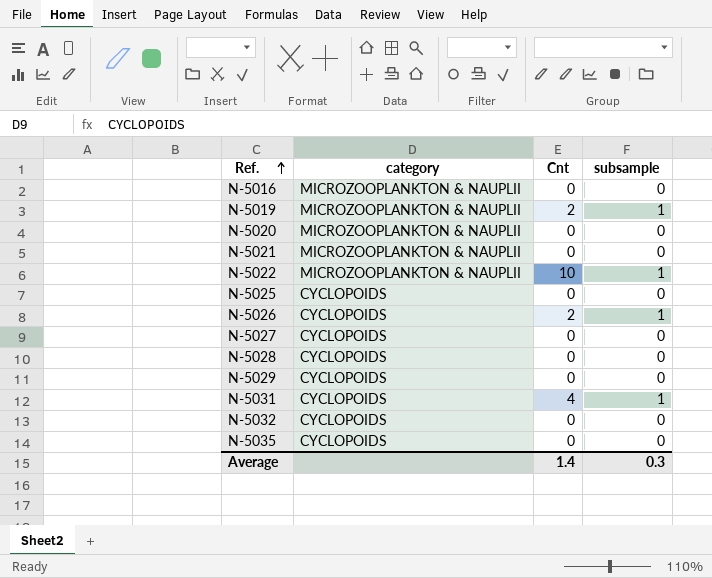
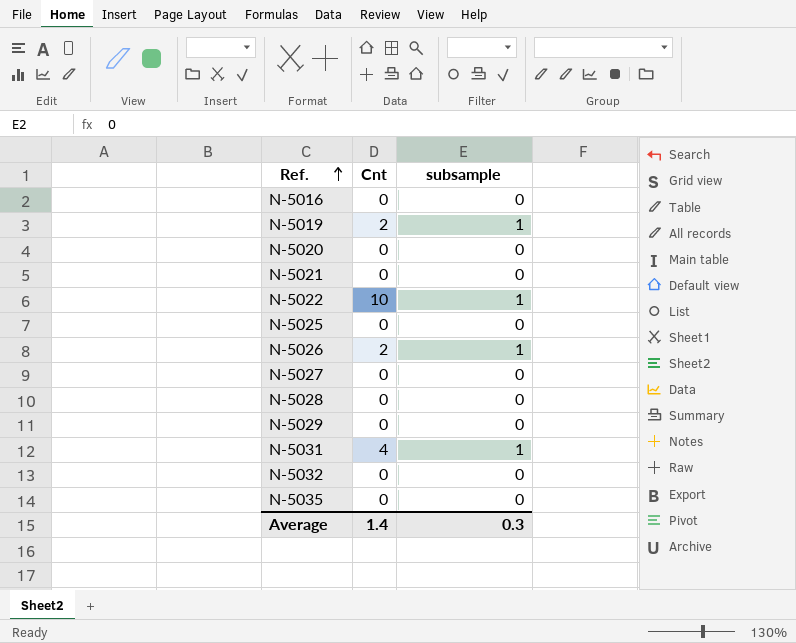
column category | position: 2 -> none

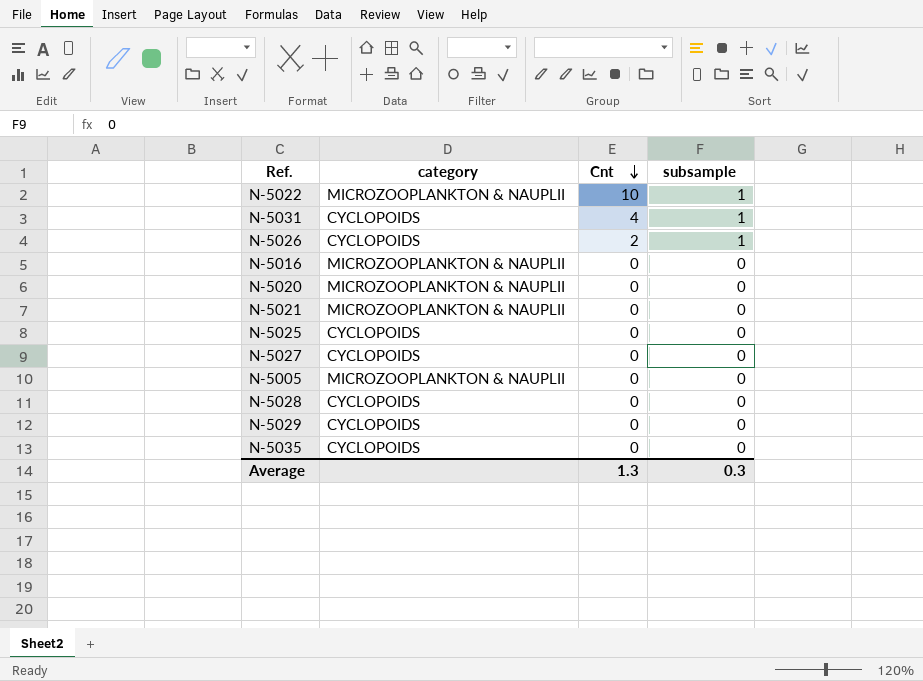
row order: Ref. ascending -> Cnt descending
column category | position: none -> 2
row N-5019: 2 | 1 -> none
row N-5032: 0 | 0 -> none
row N-5005: none -> MICROZOOPLANKTON & NAUPLII | 0 | 0
Average | Cnt: 1.4 -> 1.3

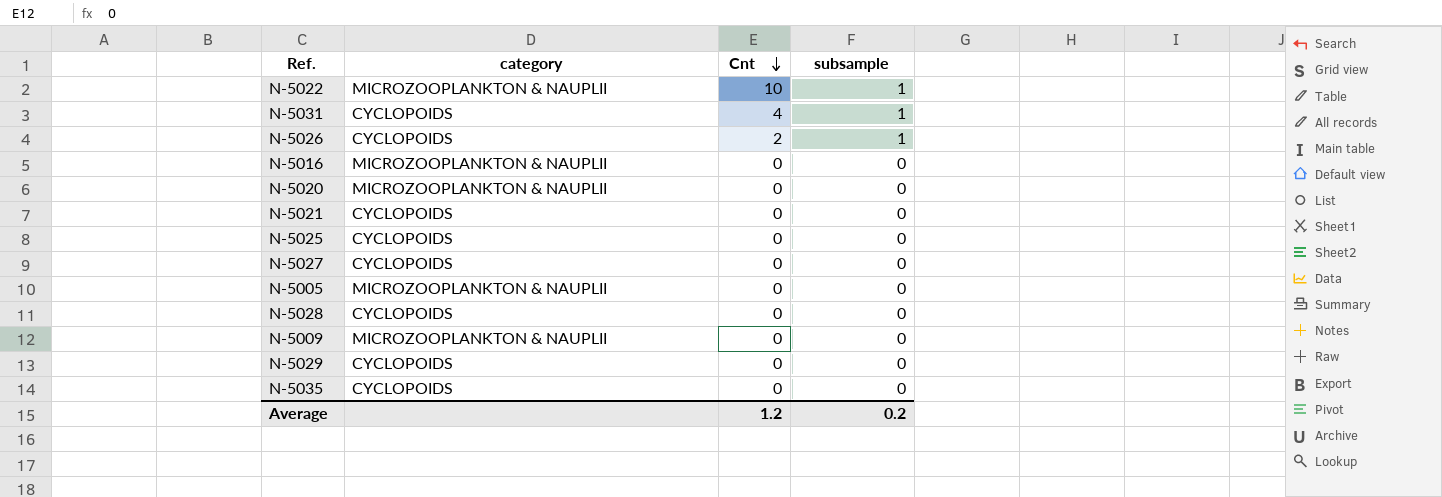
N-5021 | category: MICROZOOPLANKTON & NAUPLII -> CYCLOPOIDS
row N-5009: none -> MICROZOOPLANKTON & NAUPLII | 0 | 0
Average | Cnt: 1.3 -> 1.2
Average | subsample: 0.3 -> 0.2

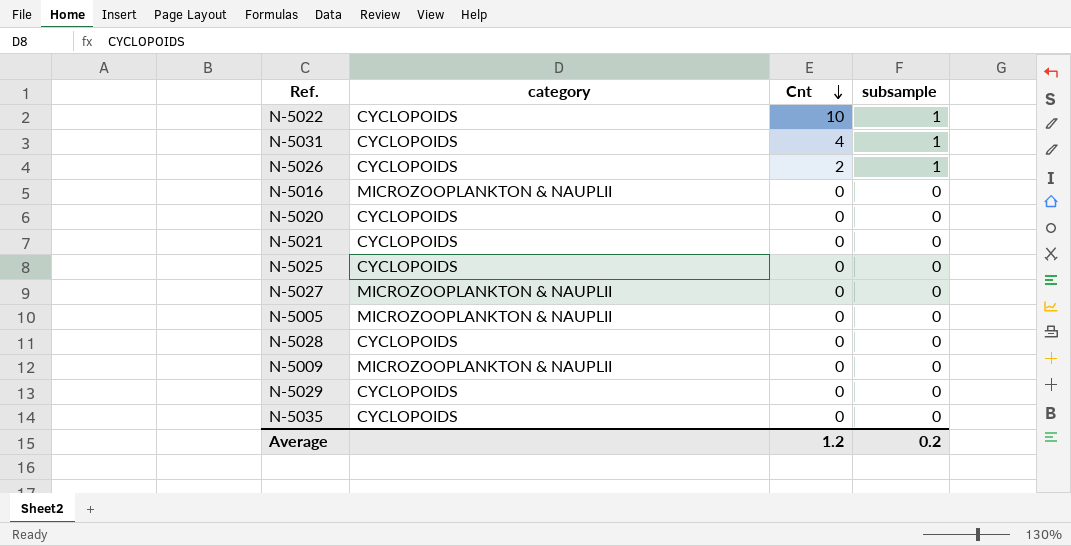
N-5022 | category: MICROZOOPLANKTON & NAUPLII -> CYCLOPOIDS
N-5020 | category: MICROZOOPLANKTON & NAUPLII -> CYCLOPOIDS
N-5027 | category: CYCLOPOIDS -> MICROZOOPLANKTON & NAUPLII

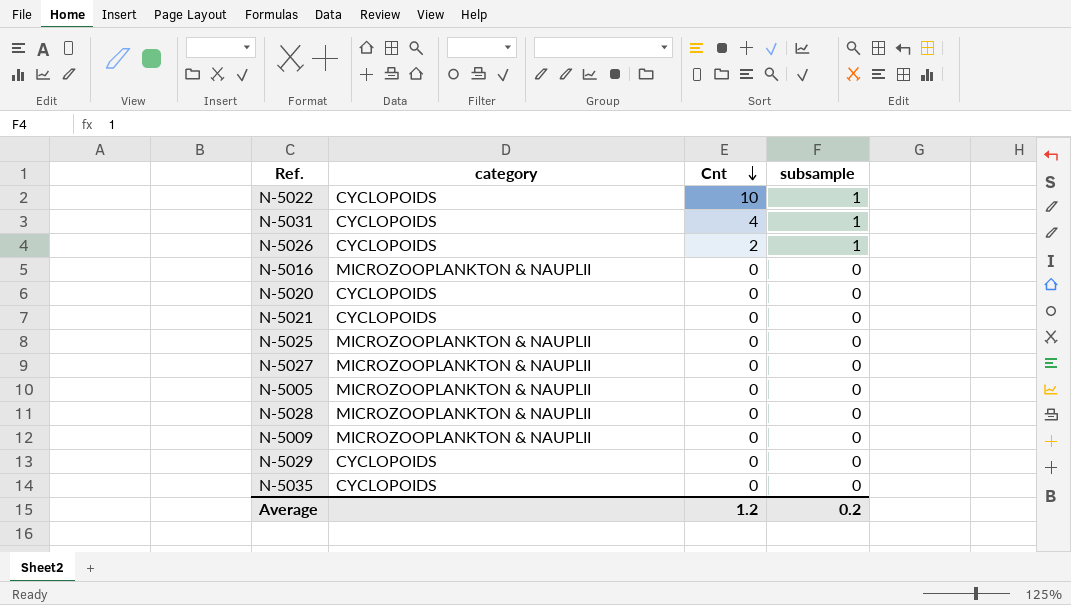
N-5025 | category: CYCLOPOIDS -> MICROZOOPLANKTON & NAUPLII
N-5028 | category: CYCLOPOIDS -> MICROZOOPLANKTON & NAUPLII

